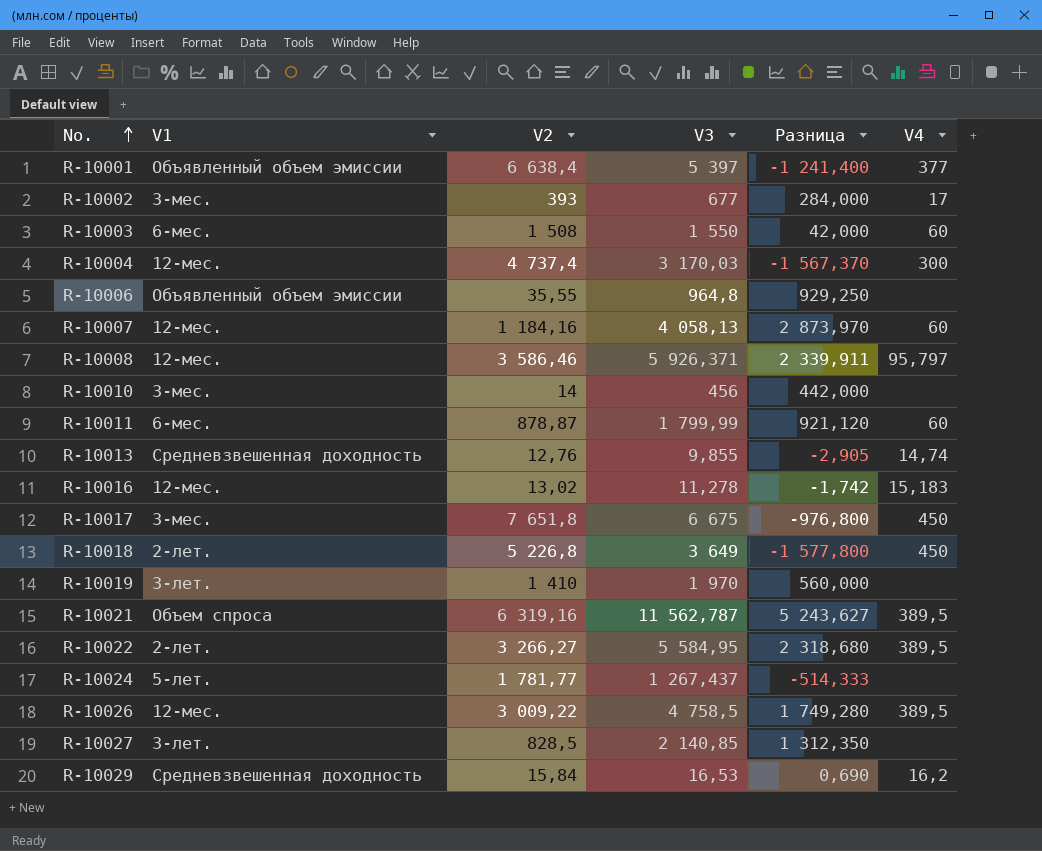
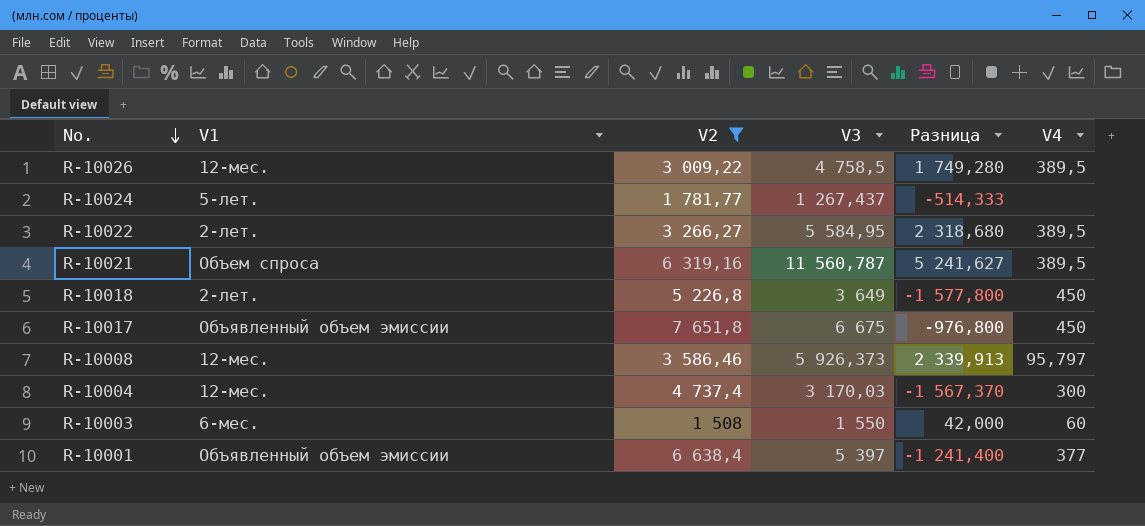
filter: none -> V2 >= 1 508
row order: No. ascending -> No. descending
R-10021 | V3: 11 562,787 -> 11 560,787
R-10021 | Разница: 5 243,627 -> 5 241,627
R-10017 | V1: 3-мес. -> Объявленный объем эмиссии
R-10008 | V3: 5 926,371 -> 5 926,373
R-10008 | Разница: 2 339,911 -> 2 339,913

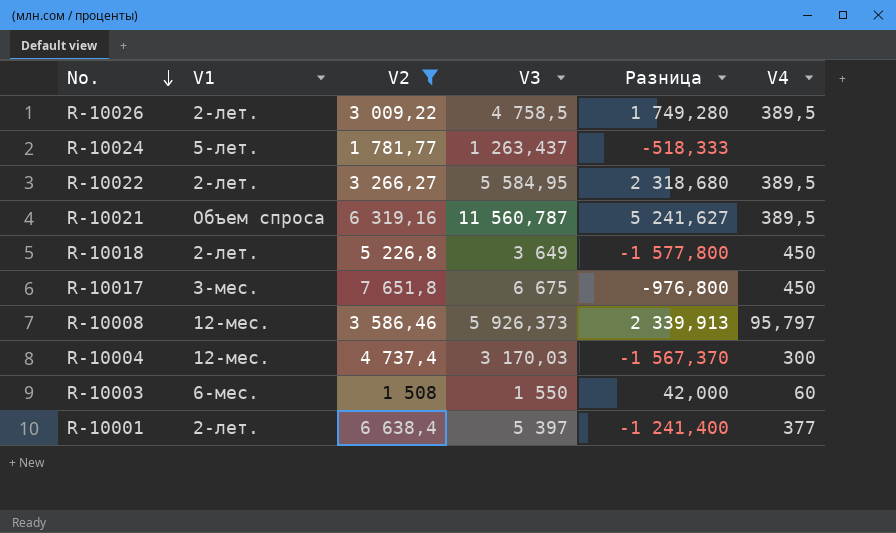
R-10026 | V1: 12-мес. -> 2-лет.
R-10024 | V3: 1 267,437 -> 1 263,437
R-10024 | Разница: -514,333 -> -518,333
R-10017 | V1: Объявленный объем эмиссии -> 3-мес.
R-10001 | V1: Объявленный объем эмиссии -> 2-лет.

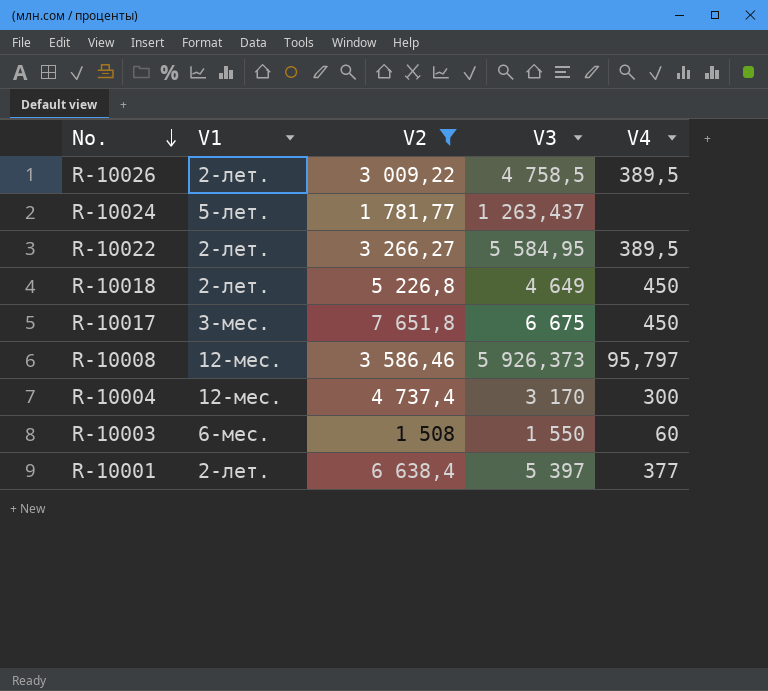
column Разница | formula: [V3] - [V2] -> none
row R-10021: Объем спроса | 6 319,16 | 11 560,787 | 5 241,627 | 389,5 -> none
R-10018 | V3: 3 649 -> 4 649
R-10004 | V3: 3 170,03 -> 3 170

